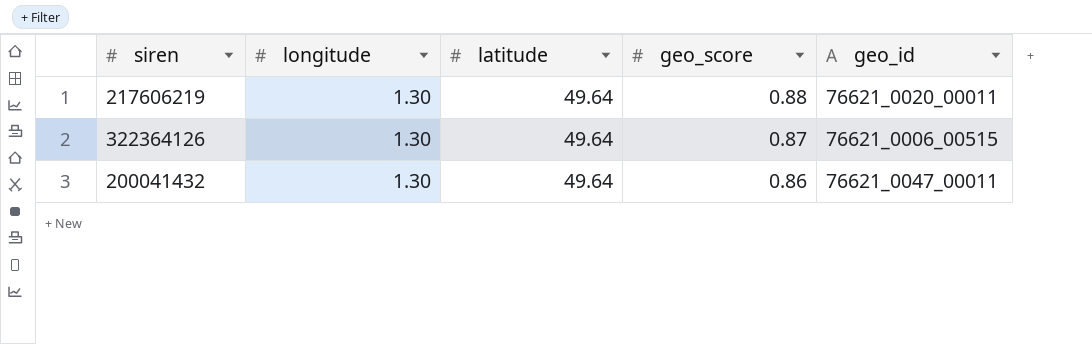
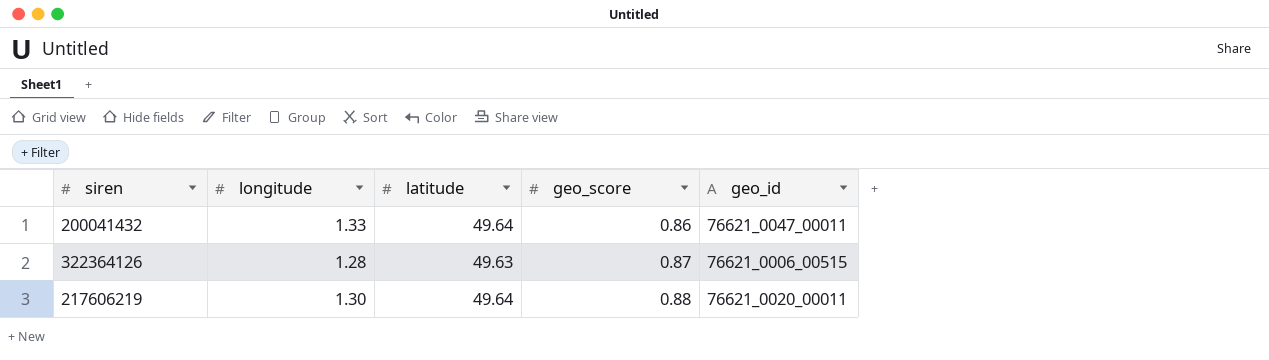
row order: geo_score descending -> geo_score ascending
200041432 | longitude: 1.30 -> 1.33
322364126 | longitude: 1.30 -> 1.28
322364126 | latitude: 49.64 -> 49.63

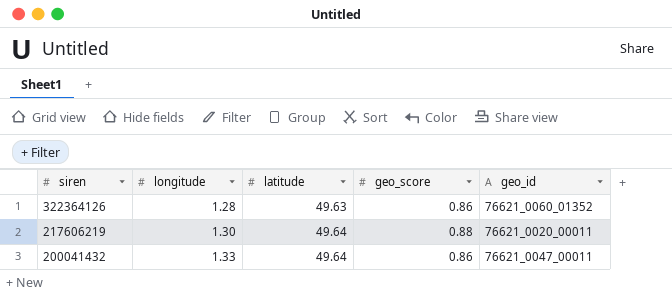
row order: geo_score ascending -> siren descending
322364126 | geo_score: 0.87 -> 0.86
322364126 | geo_id: 76621_0006_00515 -> 76621_0060_01352

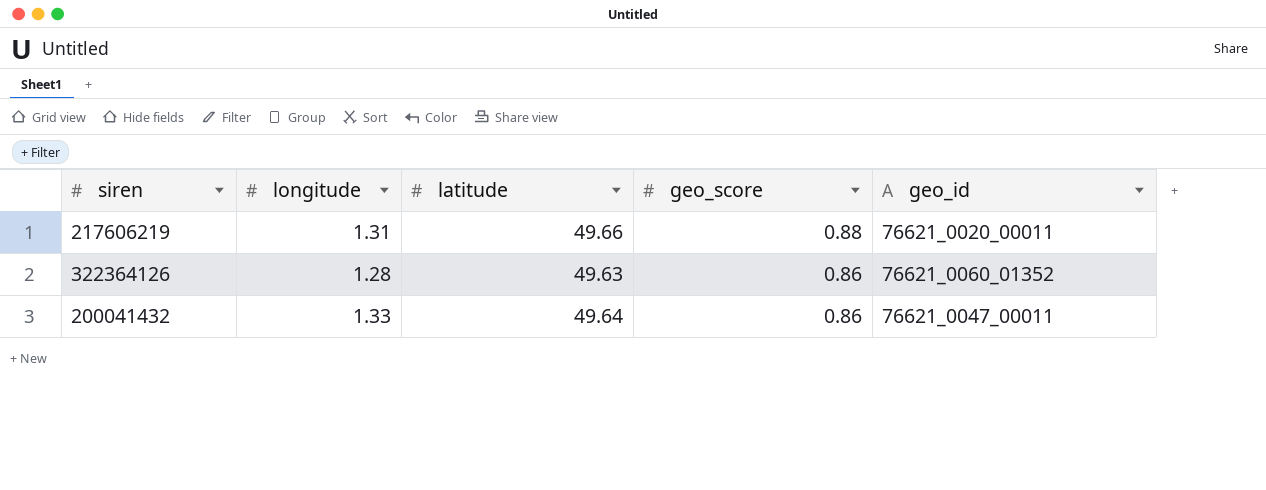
row order: siren descending -> geo_score descending
217606219 | longitude: 1.30 -> 1.31
217606219 | latitude: 49.64 -> 49.66

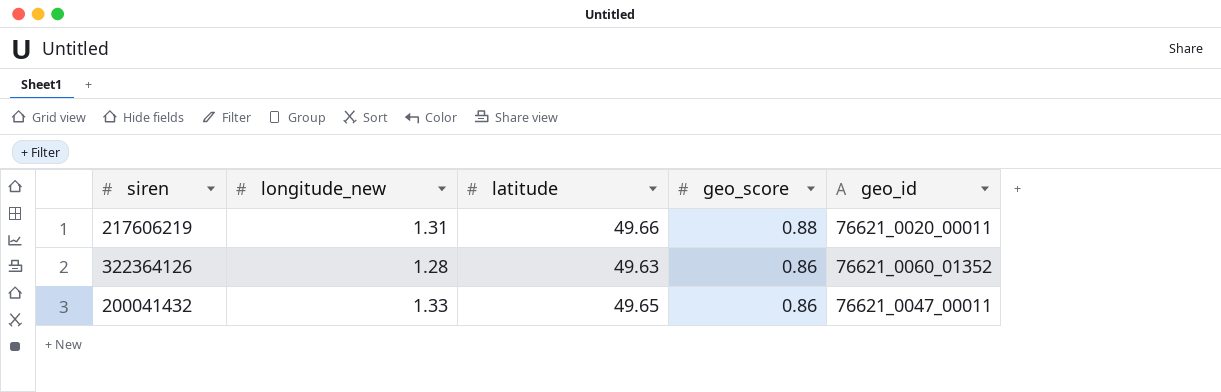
column name: longitude -> longitude_new
200041432 | latitude: 49.64 -> 49.65

